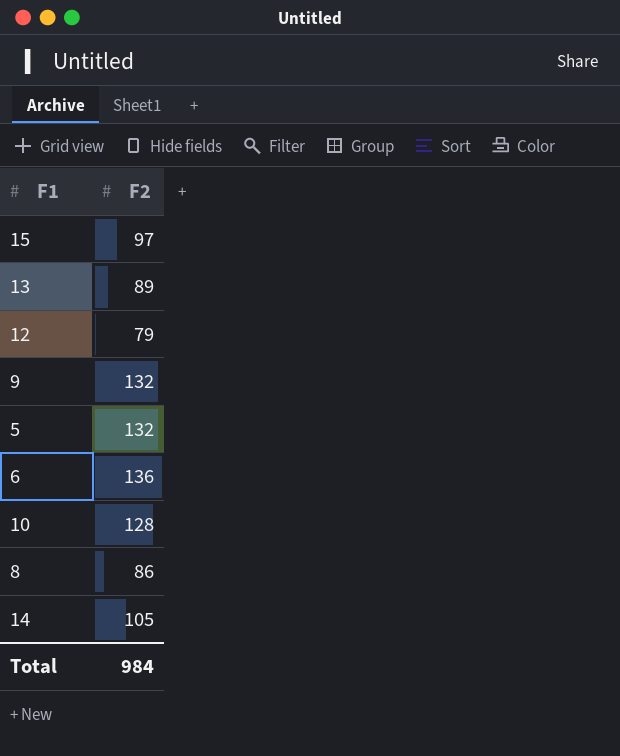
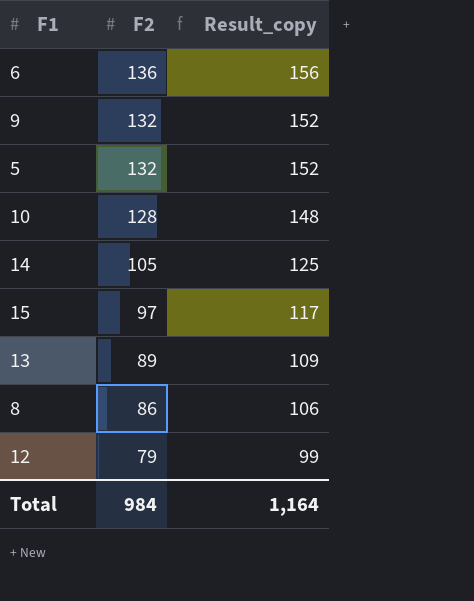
row order: none -> F2 descending
column Result_copy | formula: none -> [F2] + 20

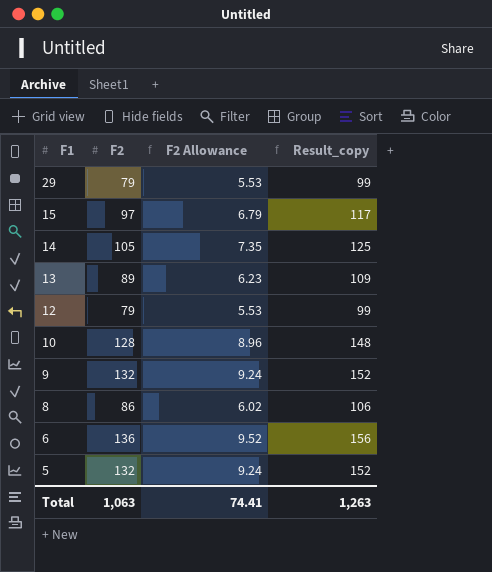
row order: F2 descending -> F1 descending
column F2 Allowance | formula: none -> [F2] * 0.07
row 29: none -> 79 | 5.53 | 99
Total | F2: 984 -> 1,063
Total | Result_copy: 1,164 -> 1,263

